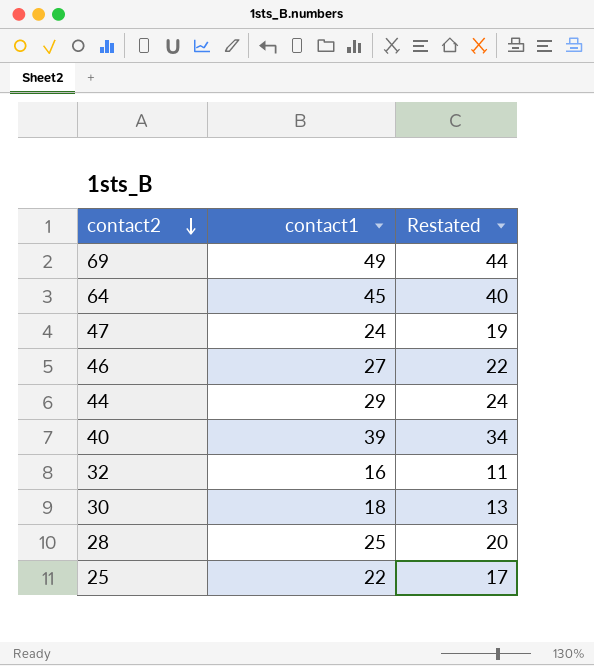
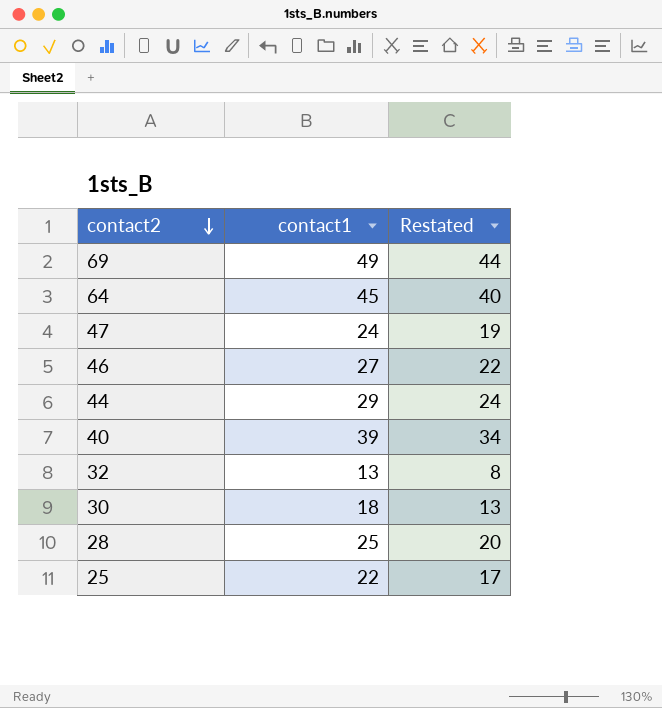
32 | contact1: 16 -> 13
32 | Restated: 11 -> 8

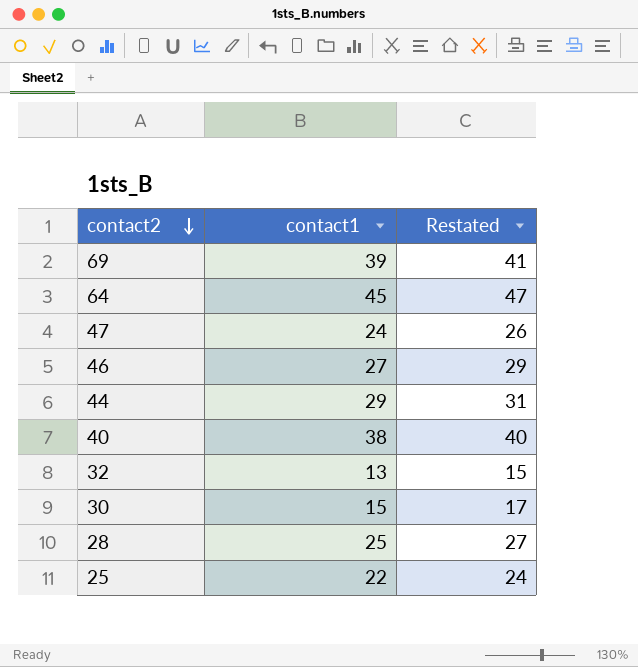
column Restated | formula: [contact1] - 5 -> [contact1] + 2
69 | contact1: 49 -> 39
40 | contact1: 39 -> 38
30 | contact1: 18 -> 15

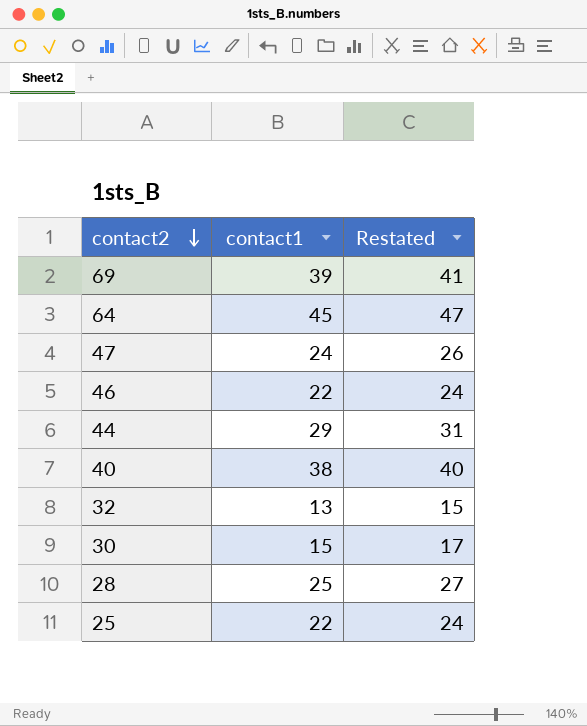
46 | contact1: 27 -> 22
46 | Restated: 29 -> 24

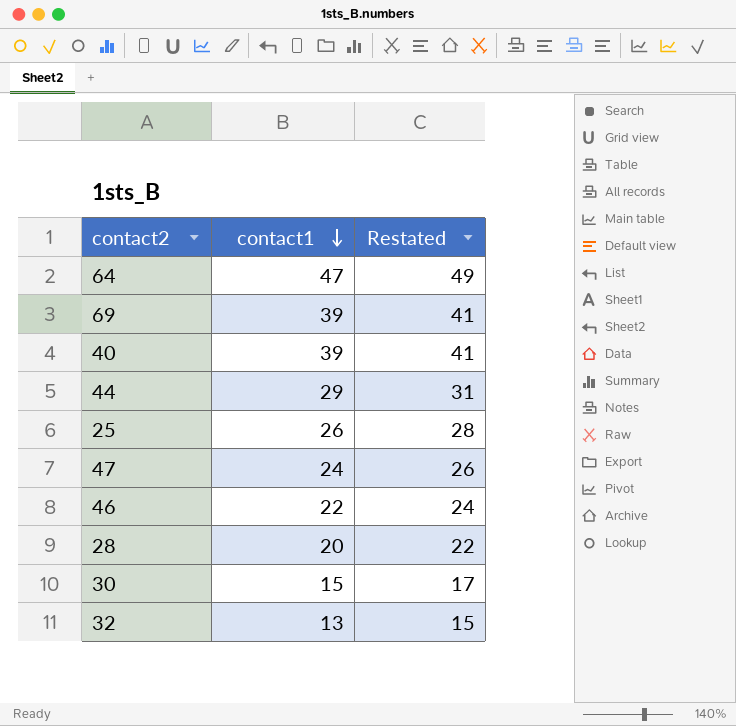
row order: contact2 descending -> contact1 descending
64 | contact1: 45 -> 47
64 | Restated: 47 -> 49
40 | contact1: 38 -> 39
40 | Restated: 40 -> 41
25 | contact1: 22 -> 26
25 | Restated: 24 -> 28
28 | contact1: 25 -> 20
28 | Restated: 27 -> 22

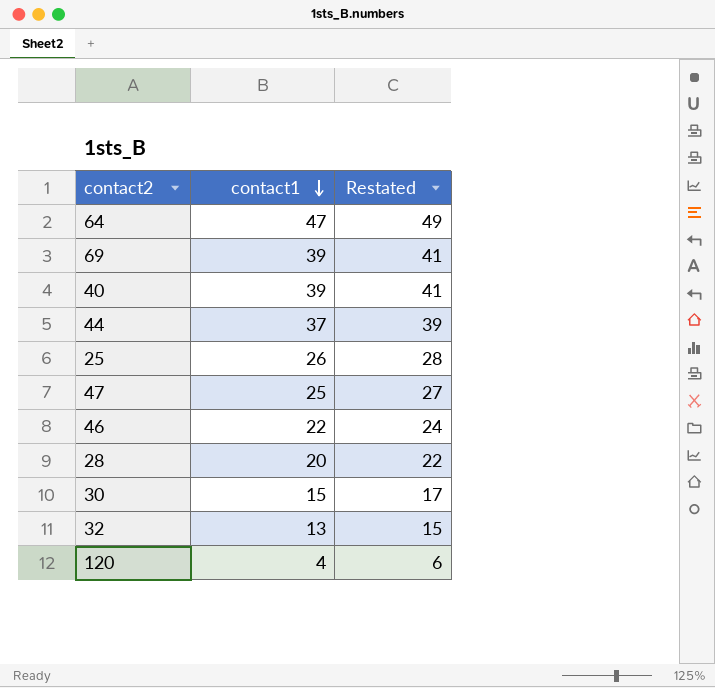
44 | contact1: 29 -> 37
44 | Restated: 31 -> 39
47 | contact1: 24 -> 25
47 | Restated: 26 -> 27
row 120: none -> 4 | 6

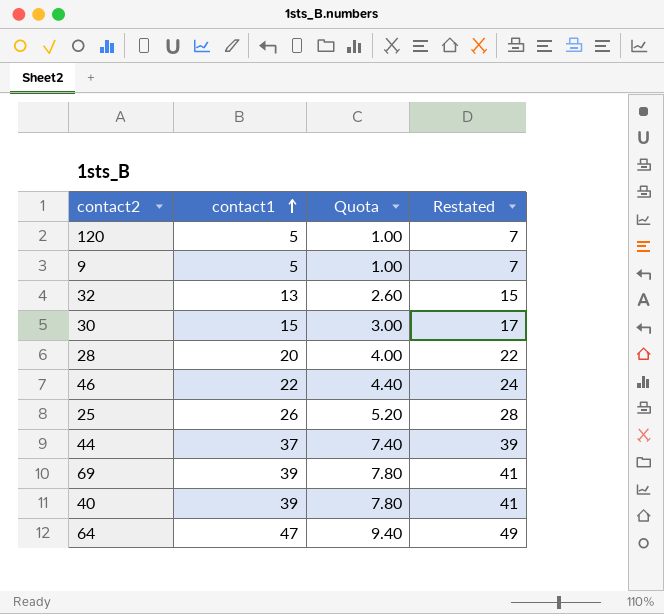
row order: contact1 descending -> contact1 ascending
column Quota | formula: none -> [contact1] * 0.2
row 47: 25 | 27 -> none
120 | contact1: 4 -> 5
120 | Restated: 6 -> 7
row 9: none -> 5 | 1.00 | 7

